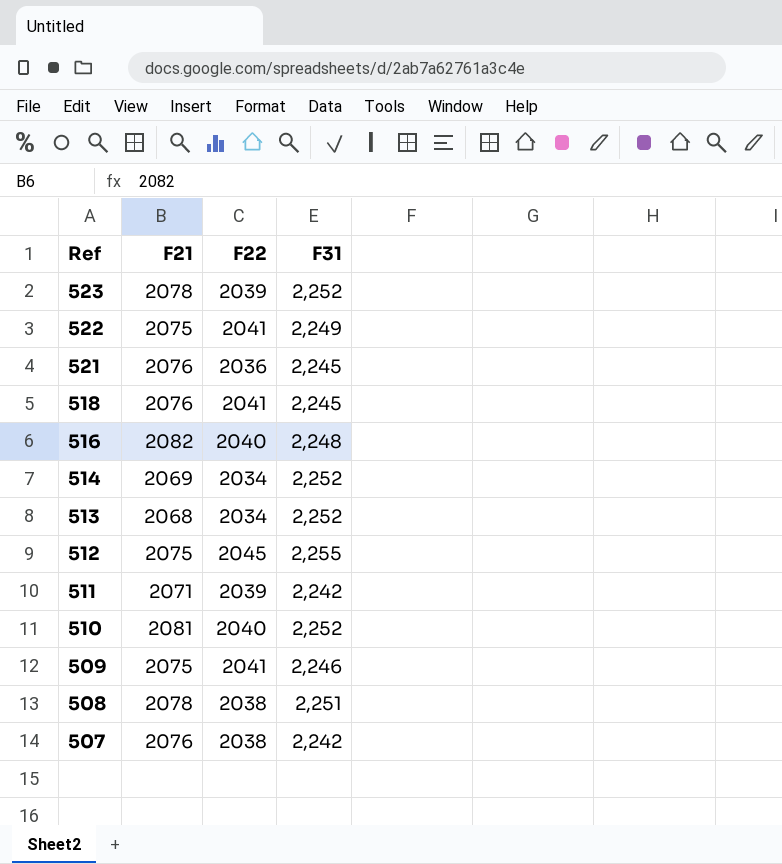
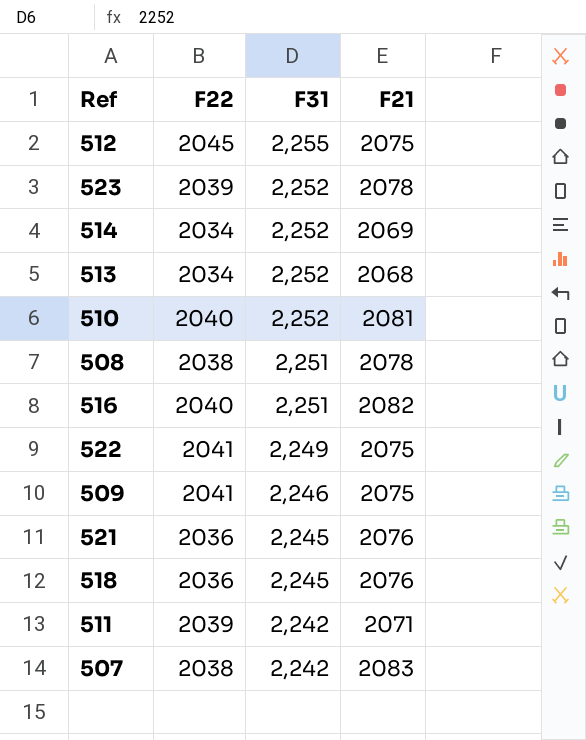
row order: Ref descending -> F31 descending
column F21 | position: 2 -> 4
516 | F31: 2,248 -> 2,251
518 | F22: 2041 -> 2036
507 | F21: 2076 -> 2083

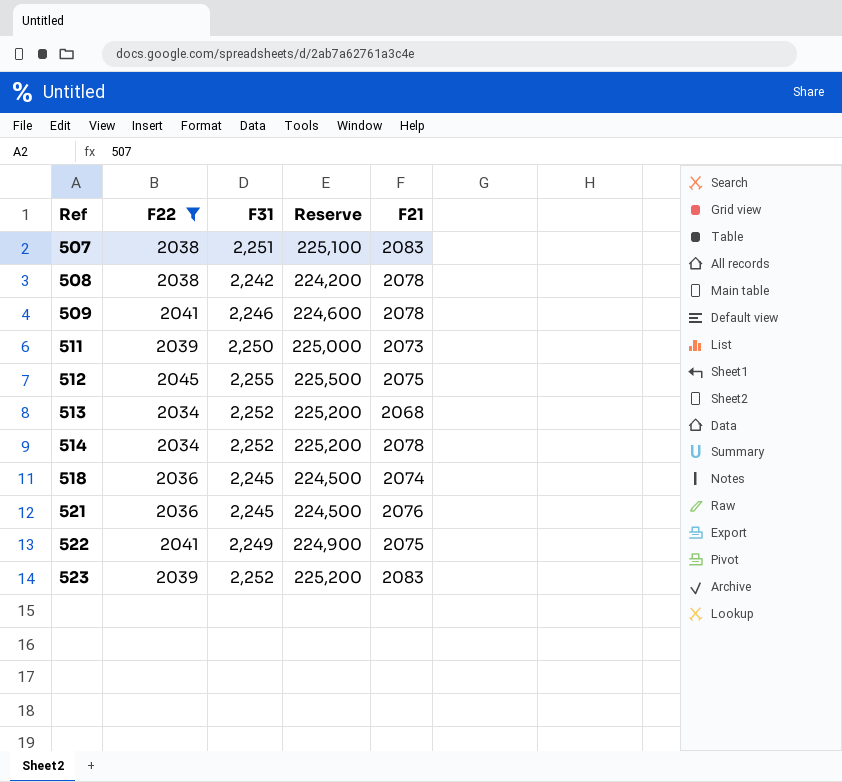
filter: none -> F22 != 2040
row order: F31 descending -> Ref ascending
column Reserve | formula: none -> [F31] * 100
507 | F31: 2,242 -> 2,251
508 | F31: 2,251 -> 2,242
509 | F21: 2075 -> 2078
511 | F31: 2,242 -> 2,250
511 | F21: 2071 -> 2073
514 | F21: 2069 -> 2078
518 | F21: 2076 -> 2074
523 | F21: 2078 -> 2083

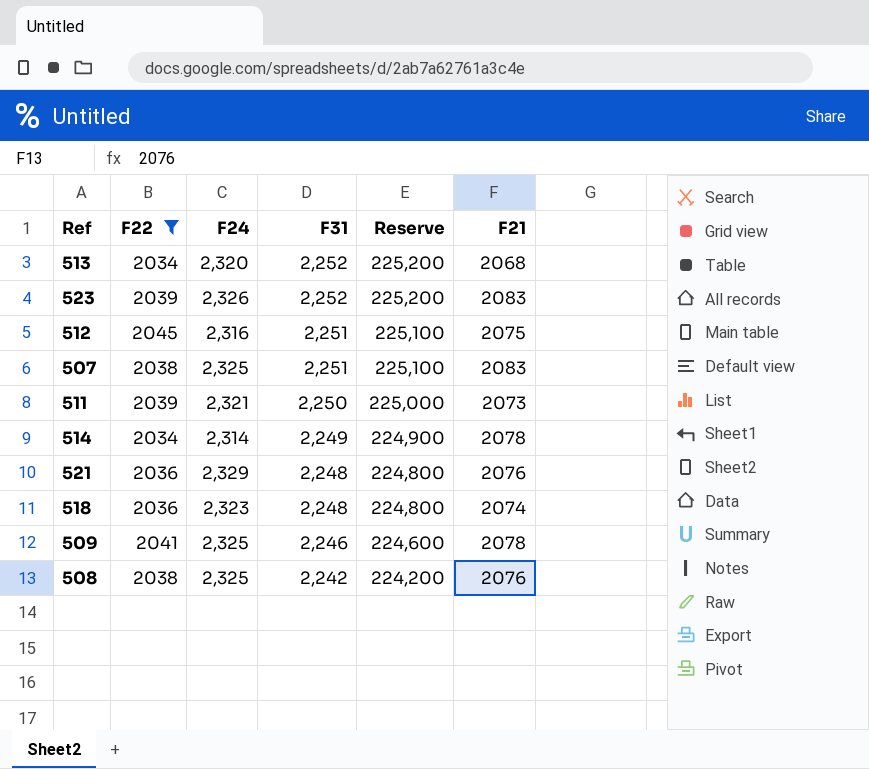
row order: Ref ascending -> F31 descending
column F24 | position: none -> 3
row 522: 2041 | 2,249 | 224,900 | 2075 -> none
512 | F31: 2,255 -> 2,251
512 | Reserve: 225,500 -> 225,100
514 | F31: 2,252 -> 2,249
514 | Reserve: 225,200 -> 224,900
521 | F31: 2,245 -> 2,248
521 | Reserve: 224,500 -> 224,800
518 | F31: 2,245 -> 2,248
518 | Reserve: 224,500 -> 224,800
508 | F21: 2078 -> 2076

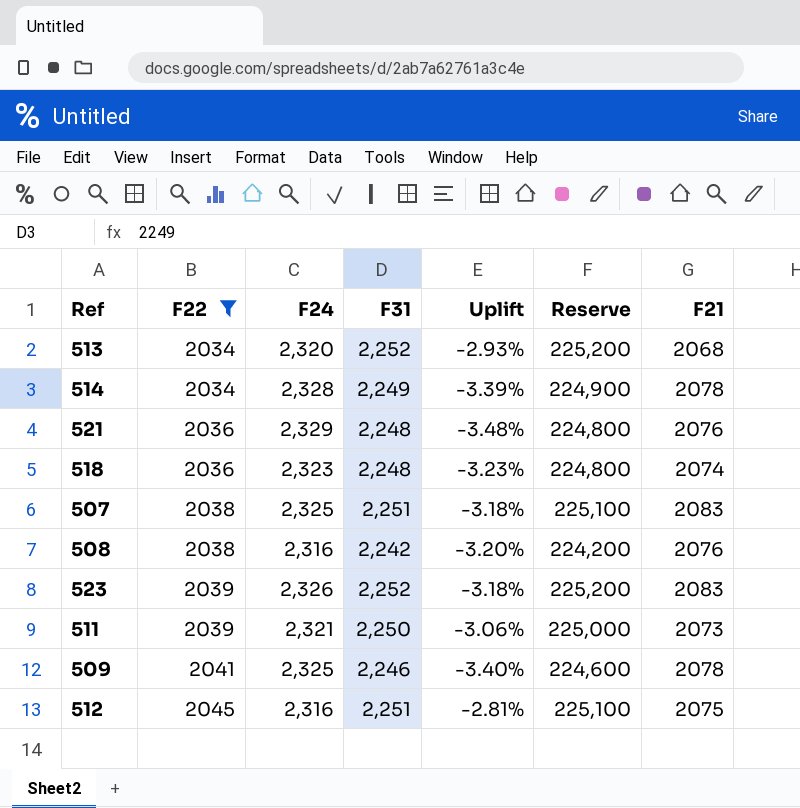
row order: F31 descending -> F22 ascending
column Uplift | formula: none -> ([F31] - [F24]) / [F24]
514 | F24: 2,314 -> 2,328
508 | F24: 2,325 -> 2,316

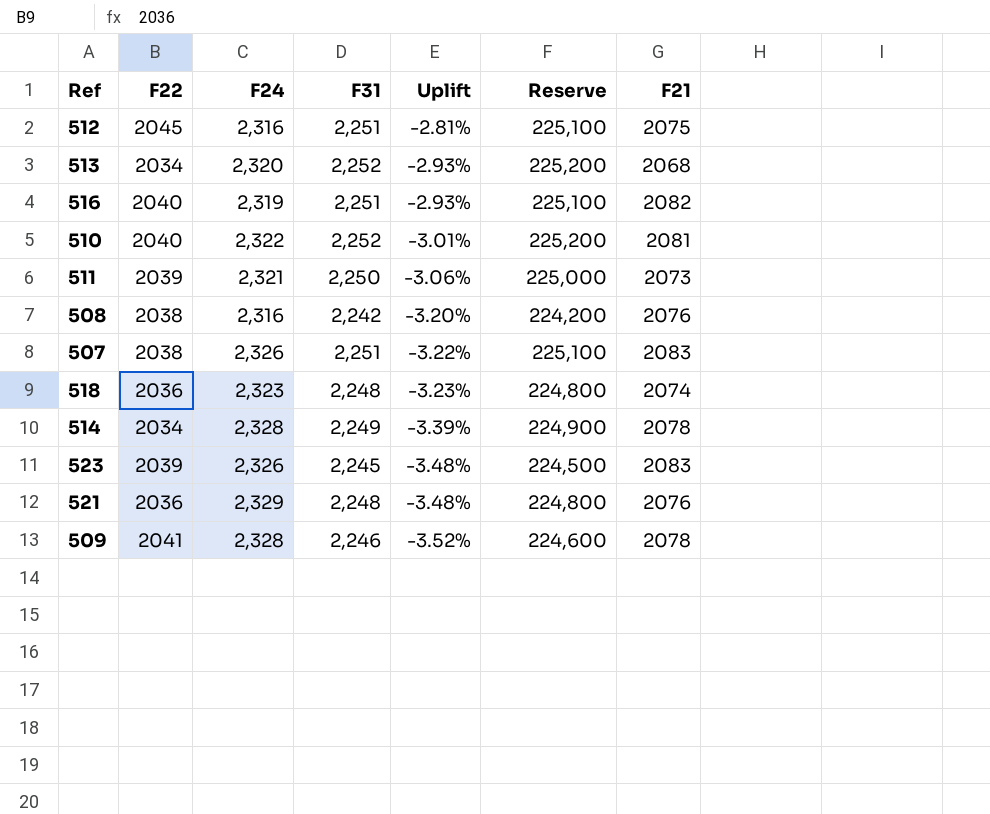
filter: F22 != 2040 -> none
row order: F22 ascending -> Uplift descending
507 | F24: 2,325 -> 2,326
507 | Uplift: -3.18% -> -3.22%
523 | F31: 2,252 -> 2,245
523 | Uplift: -3.18% -> -3.48%
523 | Reserve: 225,200 -> 224,500
509 | F24: 2,325 -> 2,328
509 | Uplift: -3.40% -> -3.52%

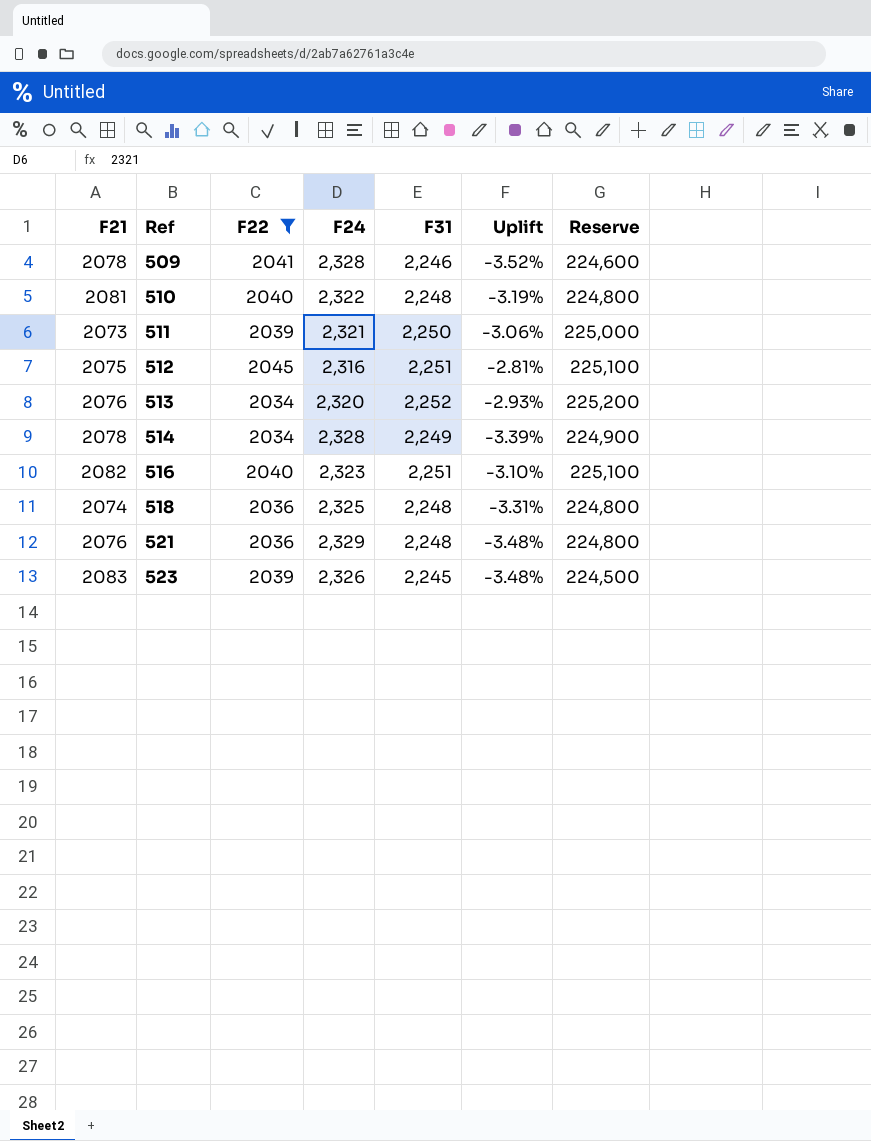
filter: none -> F22 != 2038
row order: Uplift descending -> Ref ascending
column F21 | position: 7 -> 1
510 | F31: 2,252 -> 2,248
510 | Uplift: -3.01% -> -3.19%
510 | Reserve: 225,200 -> 224,800
513 | F21: 2068 -> 2076
516 | F24: 2,319 -> 2,323
516 | Uplift: -2.93% -> -3.10%
518 | F24: 2,323 -> 2,325
518 | Uplift: -3.23% -> -3.31%

